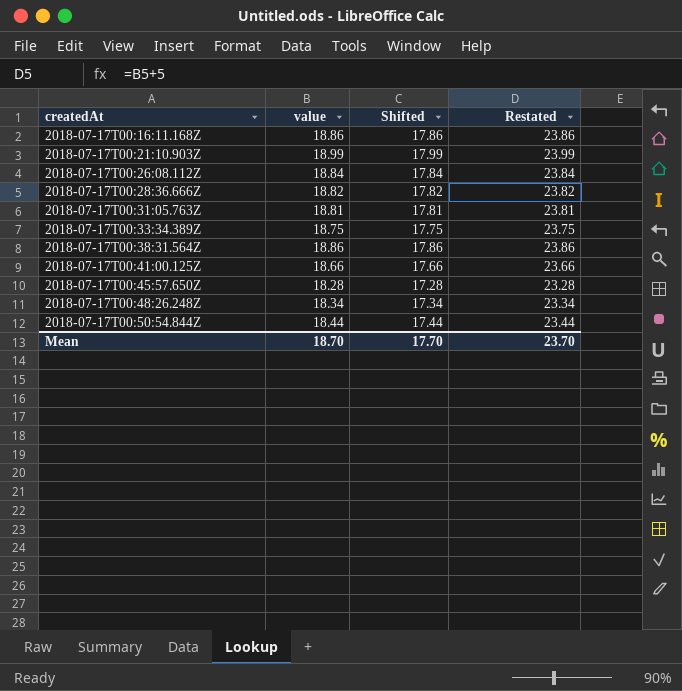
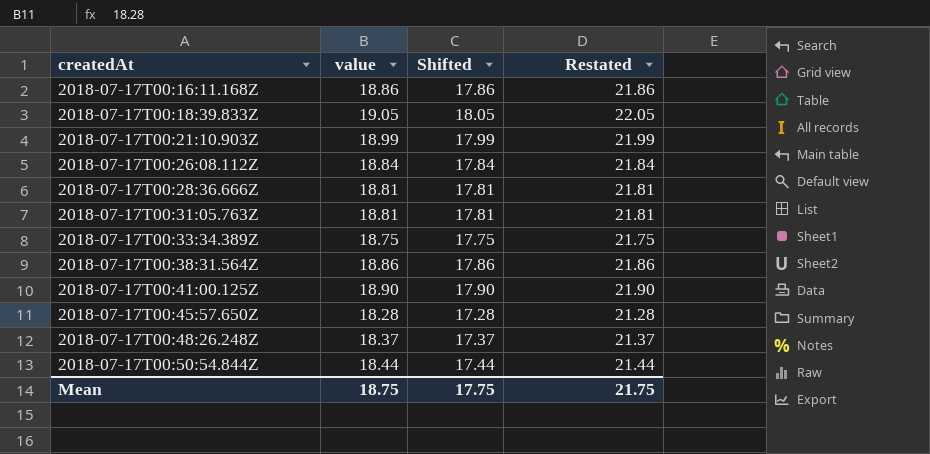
column Restated | formula: [value] + 5 -> [value] + 3
row 2018-07-17T00:18:39.833Z: none -> 19.05 | 18.05 | 22.05
2018-07-17T00:28:36.666Z | value: 18.82 -> 18.81
2018-07-17T00:28:36.666Z | Shifted: 17.82 -> 17.81
2018-07-17T00:41:00.125Z | value: 18.66 -> 18.90
2018-07-17T00:41:00.125Z | Shifted: 17.66 -> 17.90
2018-07-17T00:48:26.248Z | value: 18.34 -> 18.37
2018-07-17T00:48:26.248Z | Shifted: 17.34 -> 17.37
Mean | value: 18.70 -> 18.75
Mean | Shifted: 17.70 -> 17.75
Mean | Restated: 23.70 -> 21.75

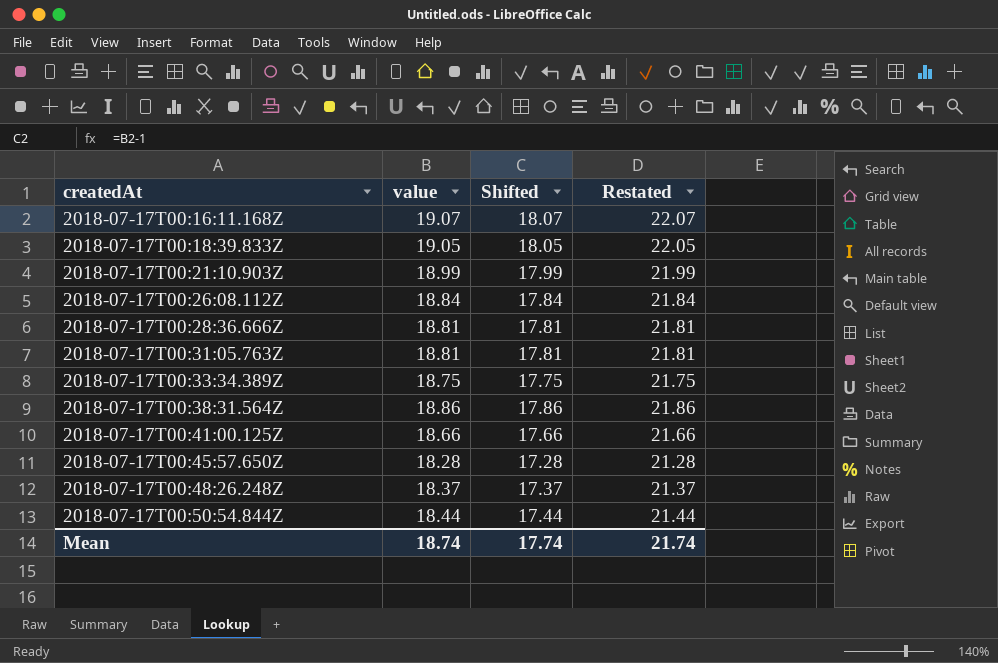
2018-07-17T00:16:11.168Z | value: 18.86 -> 19.07
2018-07-17T00:16:11.168Z | Shifted: 17.86 -> 18.07
2018-07-17T00:16:11.168Z | Restated: 21.86 -> 22.07
2018-07-17T00:41:00.125Z | value: 18.90 -> 18.66
2018-07-17T00:41:00.125Z | Shifted: 17.90 -> 17.66
2018-07-17T00:41:00.125Z | Restated: 21.90 -> 21.66
Mean | value: 18.75 -> 18.74
Mean | Shifted: 17.75 -> 17.74
Mean | Restated: 21.75 -> 21.74

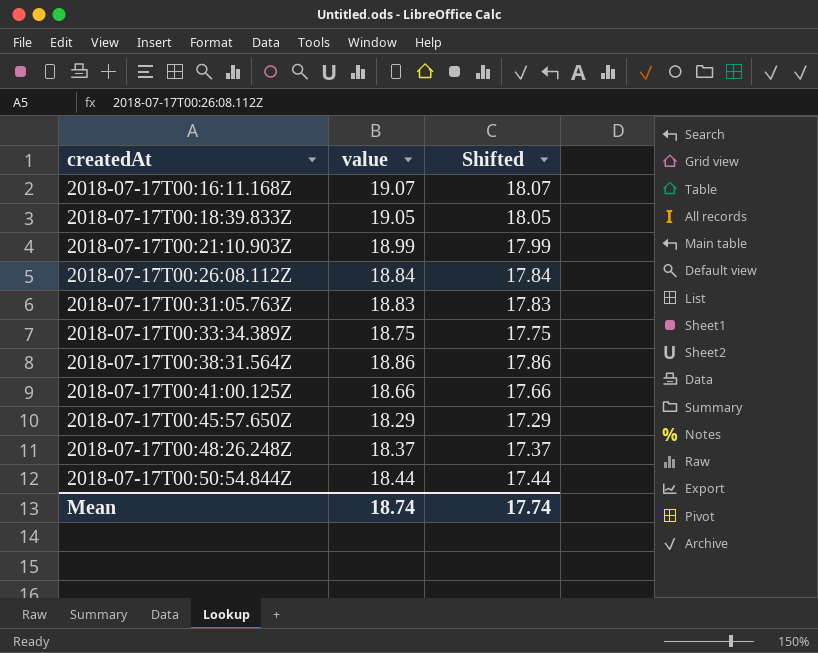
column Restated | formula: [value] + 3 -> none
row 2018-07-17T00:28:36.666Z: 18.81 | 17.81 | 21.81 -> none
2018-07-17T00:31:05.763Z | value: 18.81 -> 18.83
2018-07-17T00:31:05.763Z | Shifted: 17.81 -> 17.83
2018-07-17T00:45:57.650Z | value: 18.28 -> 18.29
2018-07-17T00:45:57.650Z | Shifted: 17.28 -> 17.29

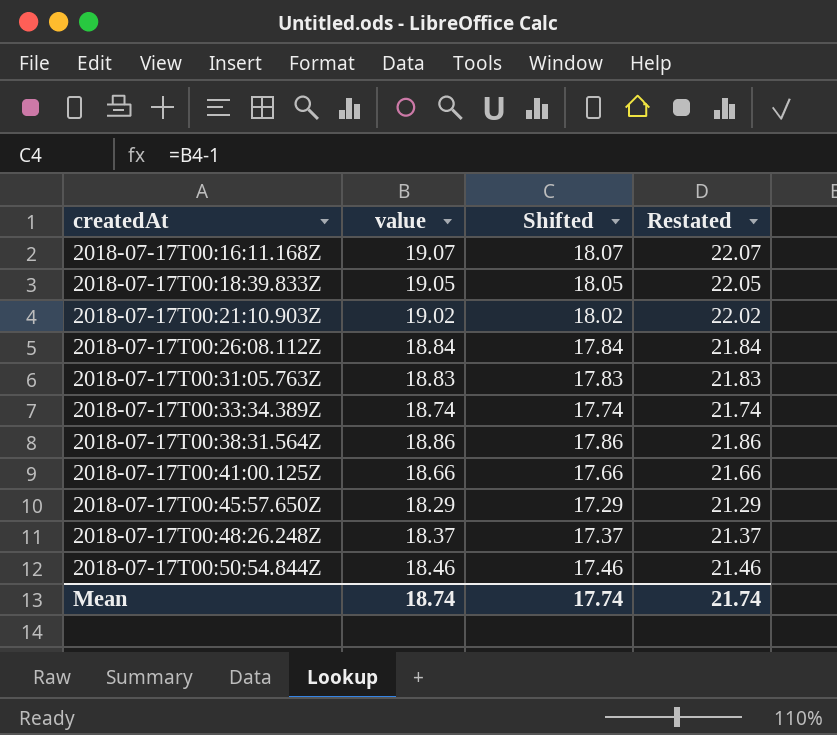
column Restated | formula: none -> [value] + 3
2018-07-17T00:21:10.903Z | value: 18.99 -> 19.02
2018-07-17T00:21:10.903Z | Shifted: 17.99 -> 18.02
2018-07-17T00:33:34.389Z | value: 18.75 -> 18.74
2018-07-17T00:33:34.389Z | Shifted: 17.75 -> 17.74
2018-07-17T00:50:54.844Z | value: 18.44 -> 18.46
2018-07-17T00:50:54.844Z | Shifted: 17.44 -> 17.46

